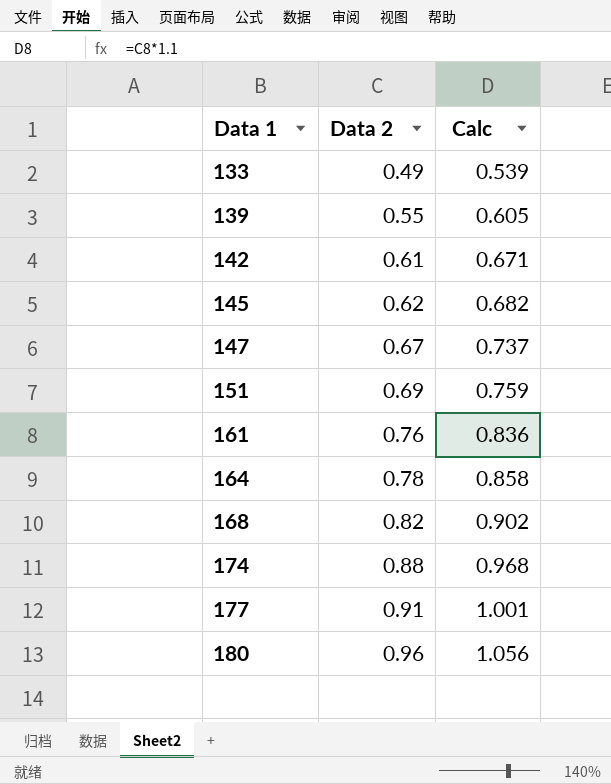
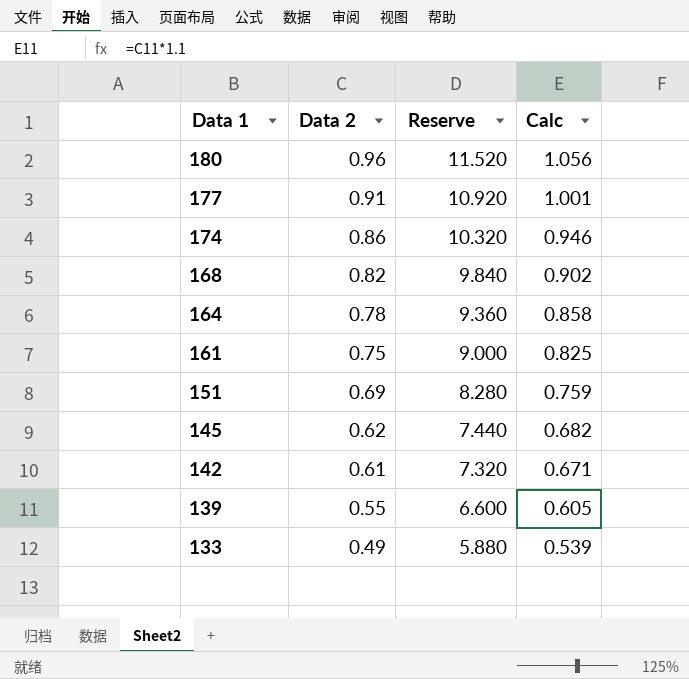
row order: Data 1 ascending -> Data 1 descending
column Reserve | formula: none -> [Data 2] * 12
row 147: 0.67 | 0.737 -> none
174 | Data 2: 0.88 -> 0.86
174 | Calc: 0.968 -> 0.946
161 | Data 2: 0.76 -> 0.75
161 | Calc: 0.836 -> 0.825

